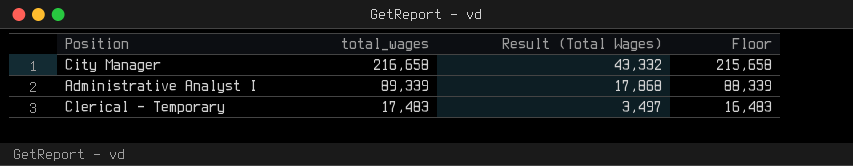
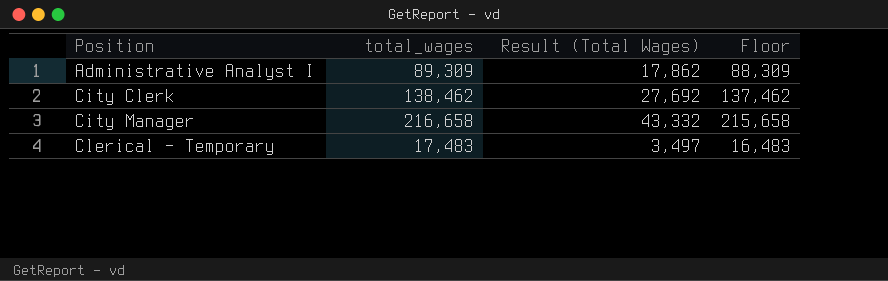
row order: total_wages descending -> Position ascending
Administrative Analyst I | total_wages: 89,339 -> 89,309
Administrative Analyst I | Result (Total Wages): 17,868 -> 17,862
Administrative Analyst I | Floor: 88,339 -> 88,309
row City Clerk: none -> 138,462 | 27,692 | 137,462

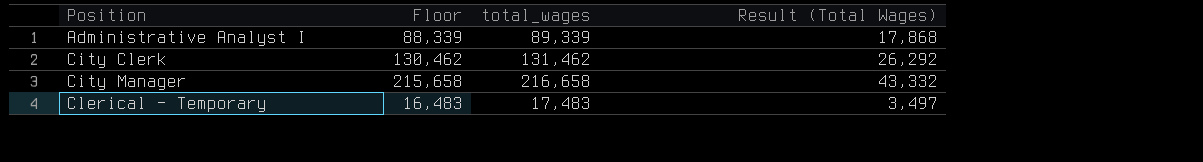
column Floor | position: 4 -> 2
Administrative Analyst I | Floor: 88,309 -> 88,339
Administrative Analyst I | total_wages: 89,309 -> 89,339
Administrative Analyst I | Result (Total Wages): 17,862 -> 17,868
City Clerk | Floor: 137,462 -> 130,462
City Clerk | total_wages: 138,462 -> 131,462
City Clerk | Result (Total Wages): 27,692 -> 26,292

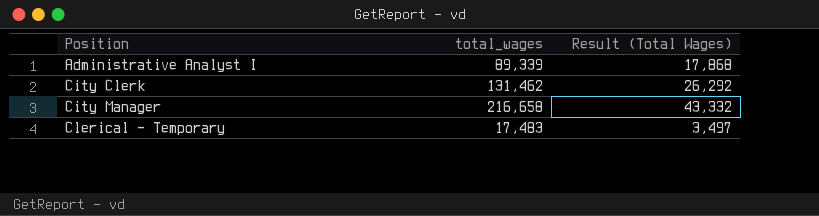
column Floor | formula: [total_wages] - 1000 -> none

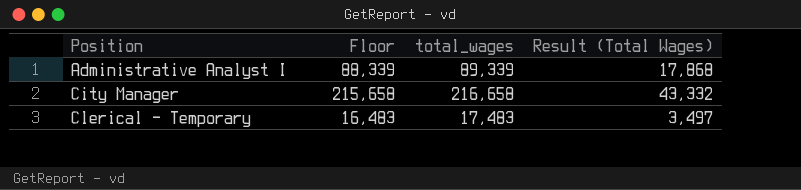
column Floor | formula: none -> [total_wages] - 1000
row City Clerk: 131,462 | 26,292 -> none

